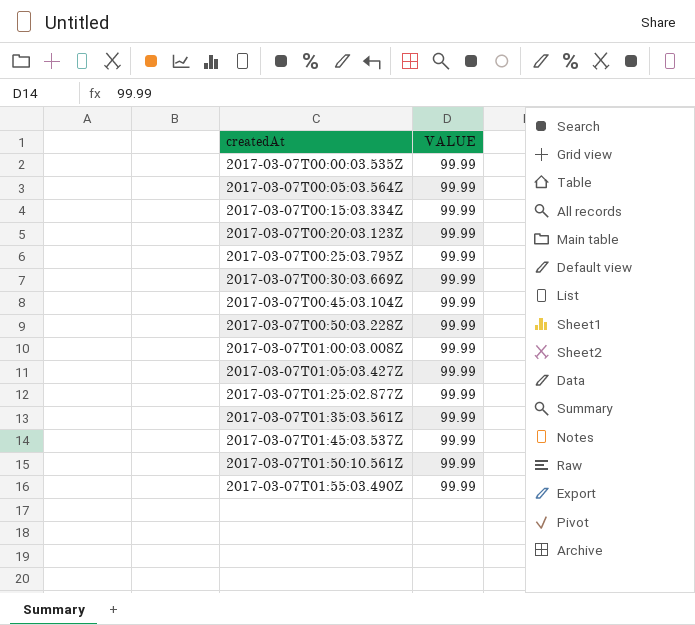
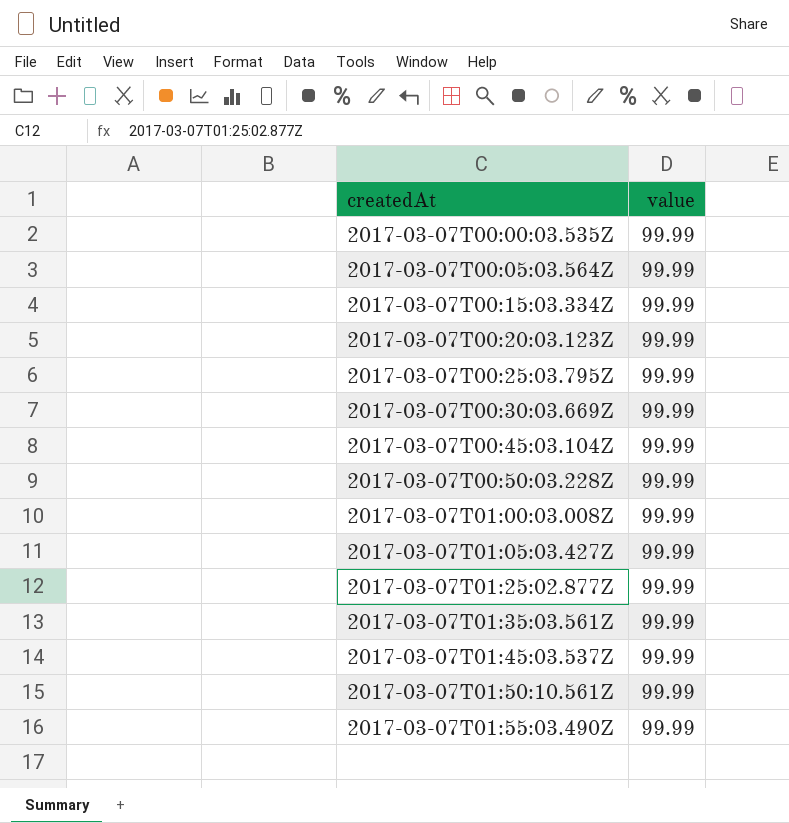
column name: VALUE -> value

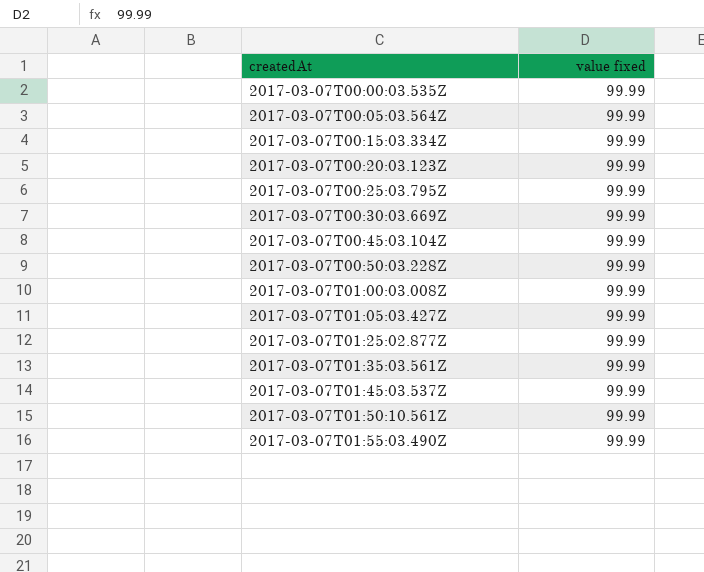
column name: value -> value fixed

